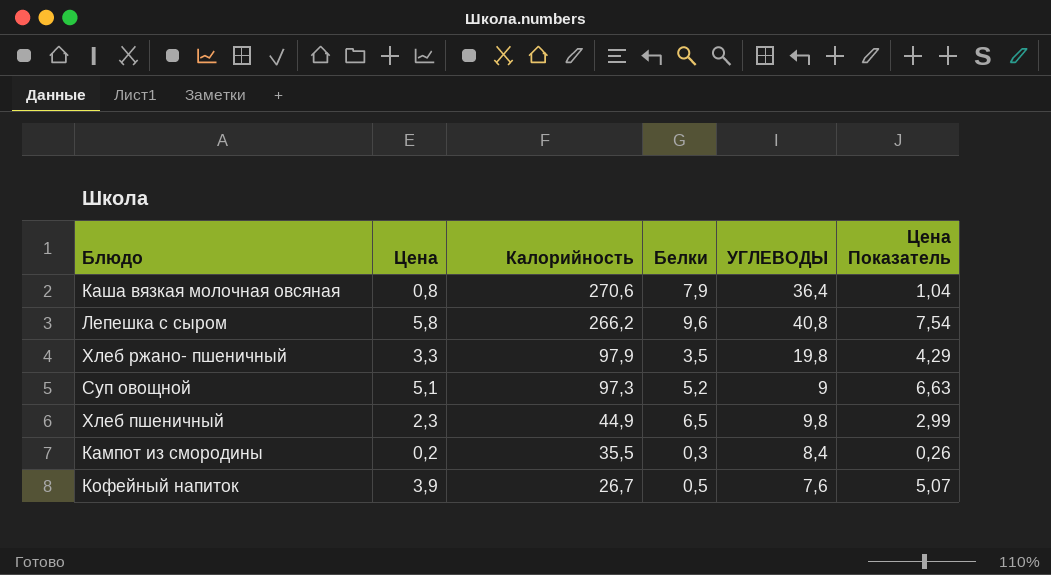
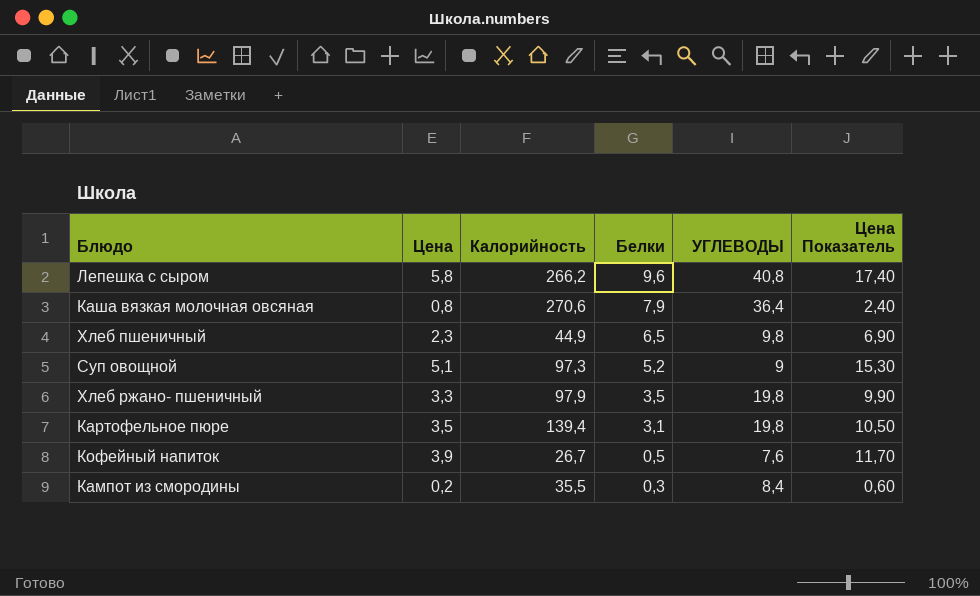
row order: Калорийность descending -> Белки descending
column Цена Показатель | formula: [Цена] * 1,3 -> [Цена] * 3
row Картофельное пюре: none -> 3,5 | 139,4 | 3,1 | 19,8 | 10,50

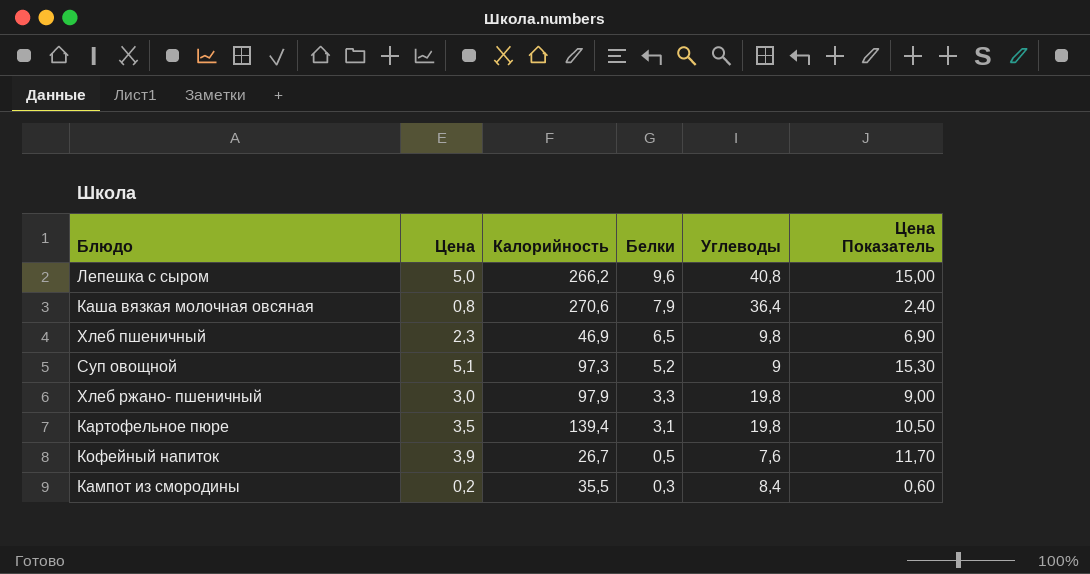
column name: УГЛЕВОДЫ -> Углеводы
Лепешка с сыром | Цена: 5,8 -> 5,0
Лепешка с сыром | Цена Показатель: 17,40 -> 15,00
Хлеб пшеничный | Калорийность: 44,9 -> 46,9
Хлеб ржано- пшеничный | Цена: 3,3 -> 3,0
Хлеб ржано- пшеничный | Белки: 3,5 -> 3,3
Хлеб ржано- пшеничный | Цена Показатель: 9,90 -> 9,00

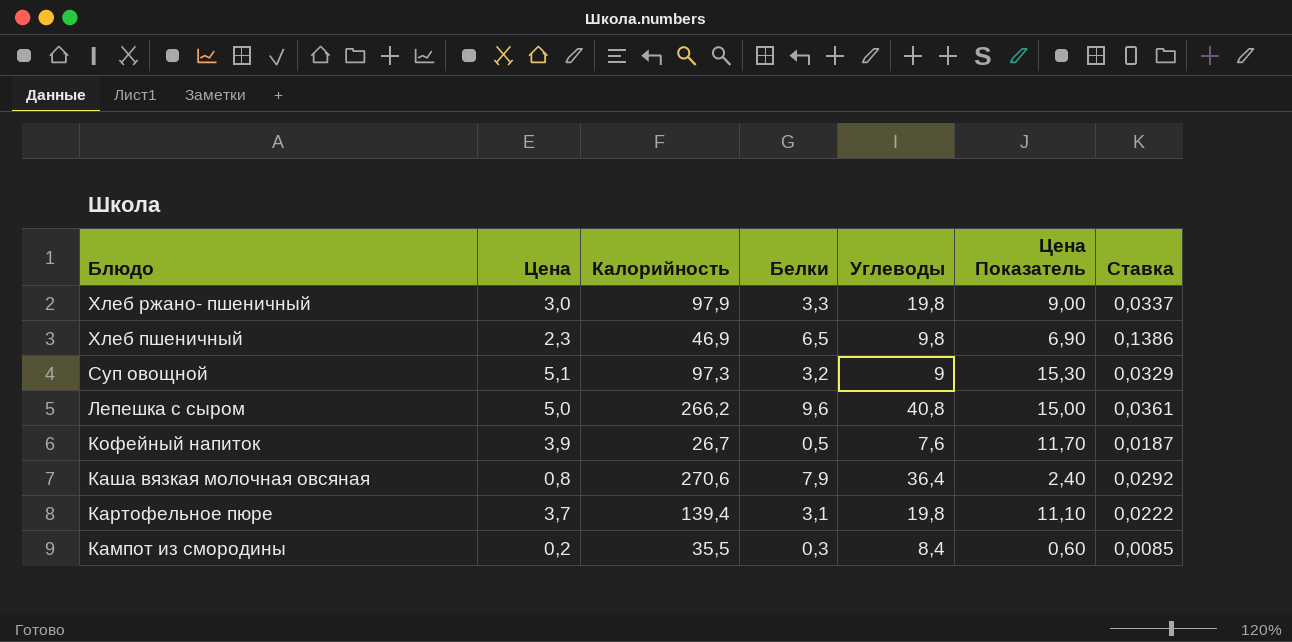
row order: Белки descending -> Блюдо descending
column Ставка | formula: none -> [Белки] / [Калорийность]
Суп овощной | Белки: 5,2 -> 3,2
Картофельное пюре | Цена: 3,5 -> 3,7
Картофельное пюре | Цена Показатель: 10,50 -> 11,10

